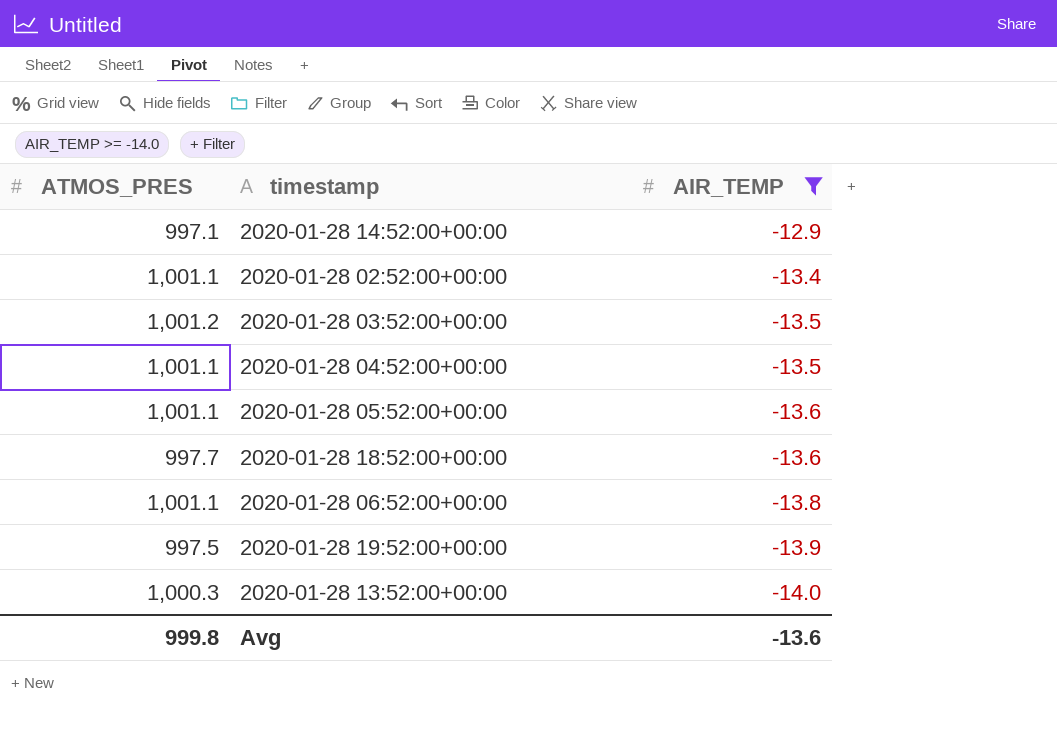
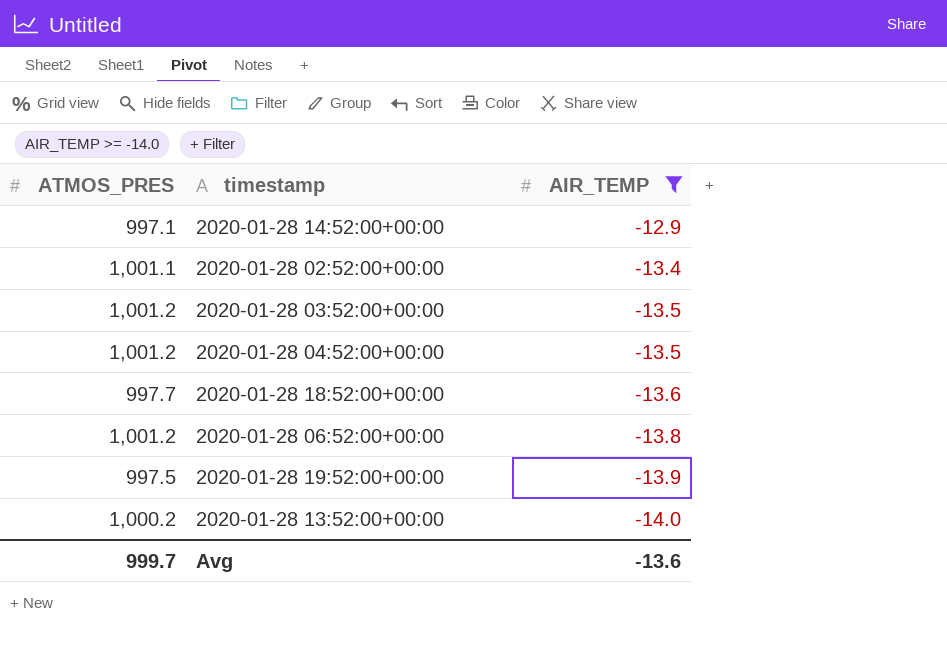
row 2020-01-28 05:52:00+00:00: 1,001.1 | -13.6 -> none
2020-01-28 04:52:00+00:00 | ATMOS_PRES: 1,001.1 -> 1,001.2
2020-01-28 06:52:00+00:00 | ATMOS_PRES: 1,001.1 -> 1,001.2
2020-01-28 13:52:00+00:00 | ATMOS_PRES: 1,000.3 -> 1,000.2
Avg | ATMOS_PRES: 999.8 -> 999.7

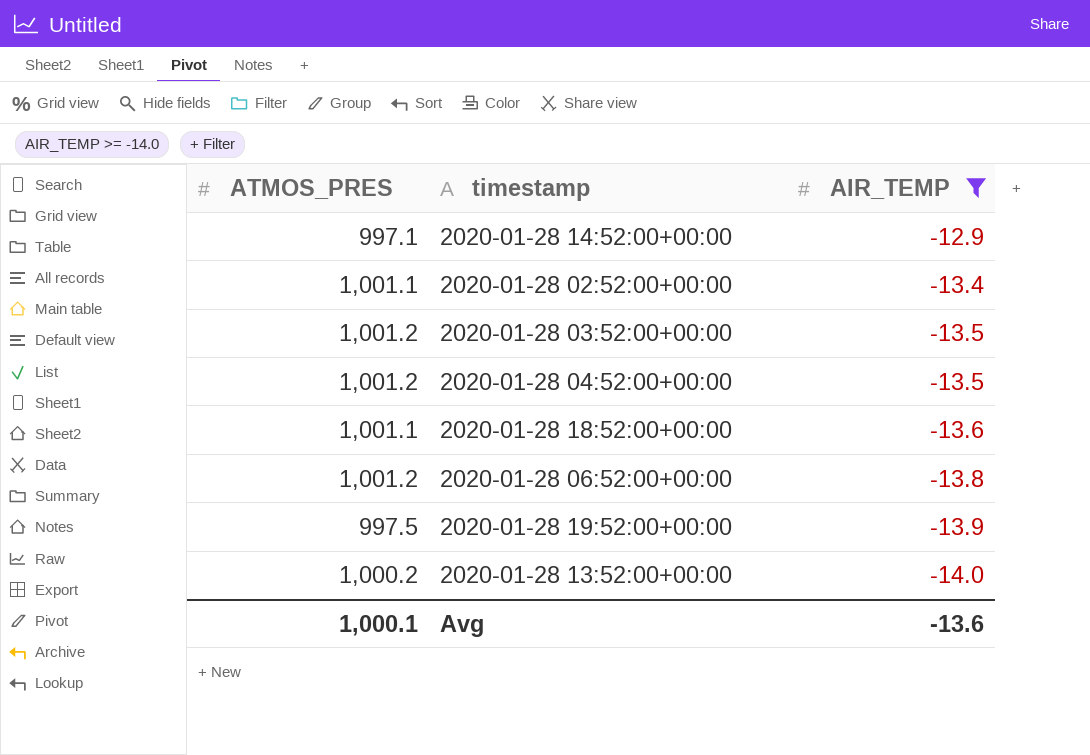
2020-01-28 18:52:00+00:00 | ATMOS_PRES: 997.7 -> 1,001.1
Avg | ATMOS_PRES: 999.7 -> 1,000.1

